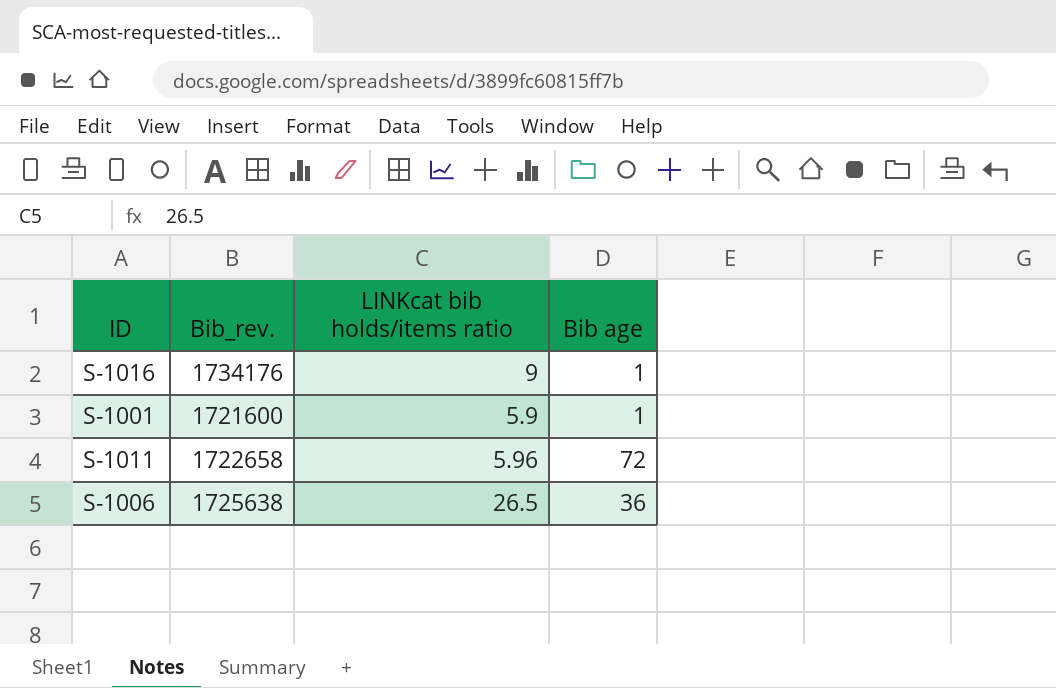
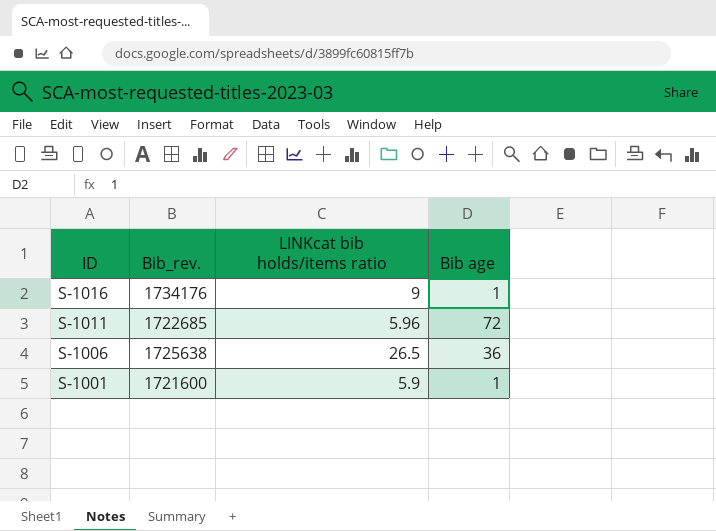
row order: none -> ID descending
S-1011 | Bib_rev.: 1722658 -> 1722685

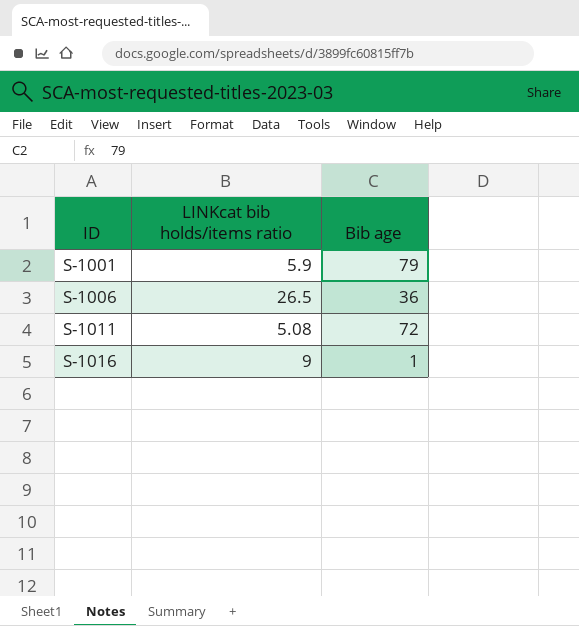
row order: ID descending -> ID ascending
column Bib_rev. | position: 2 -> none
S-1001 | Bib age: 1 -> 79
S-1011 | LINKcat bib holds/items ratio: 5.96 -> 5.08

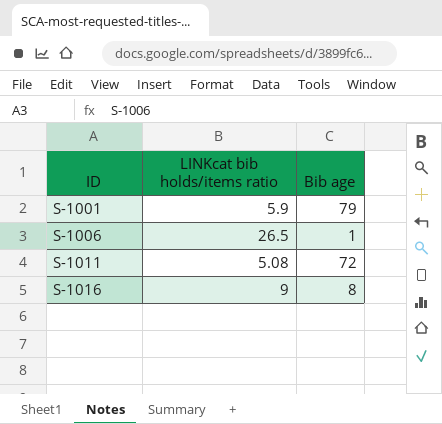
S-1006 | Bib age: 36 -> 1
S-1016 | Bib age: 1 -> 8

